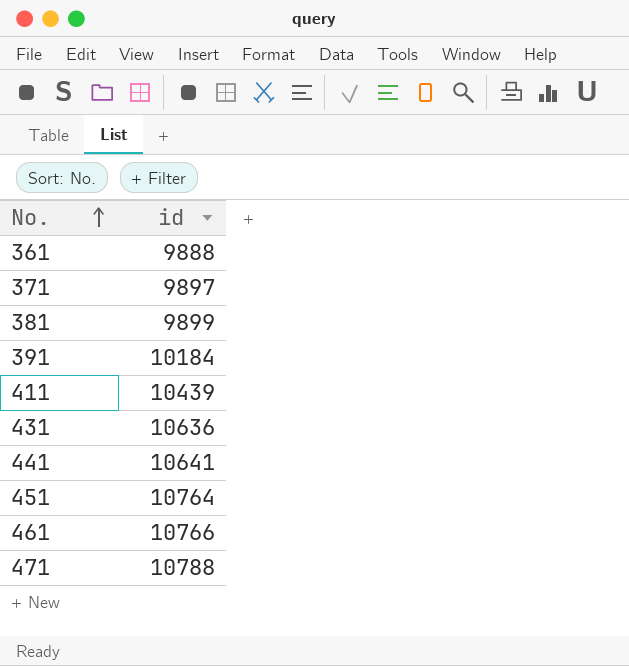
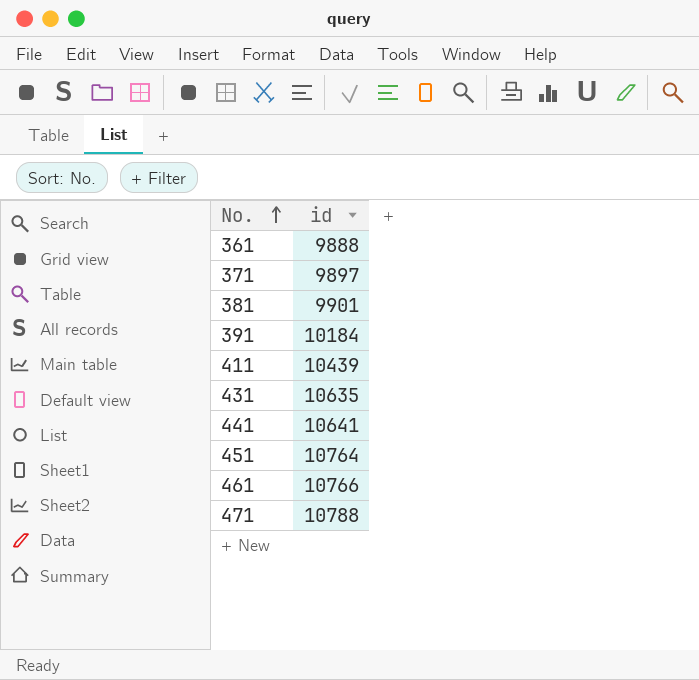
381 | id: 9899 -> 9901
431 | id: 10636 -> 10635

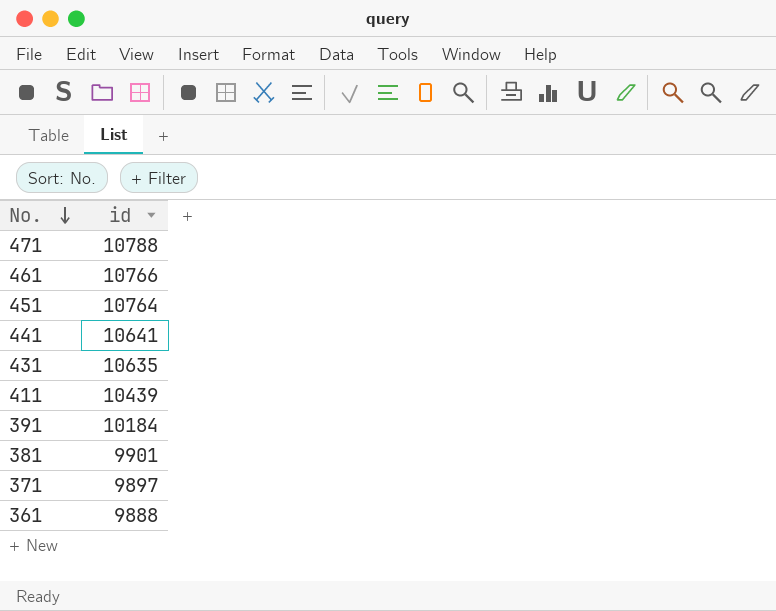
row order: No. ascending -> No. descending

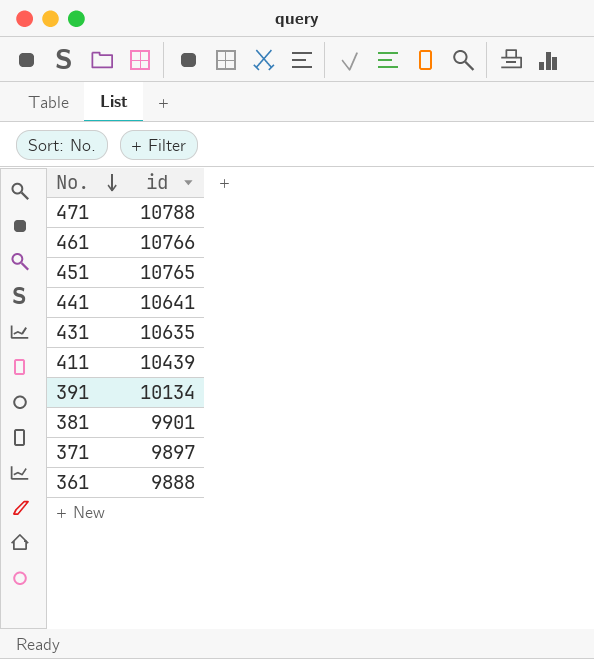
451 | id: 10764 -> 10765
391 | id: 10184 -> 10134

